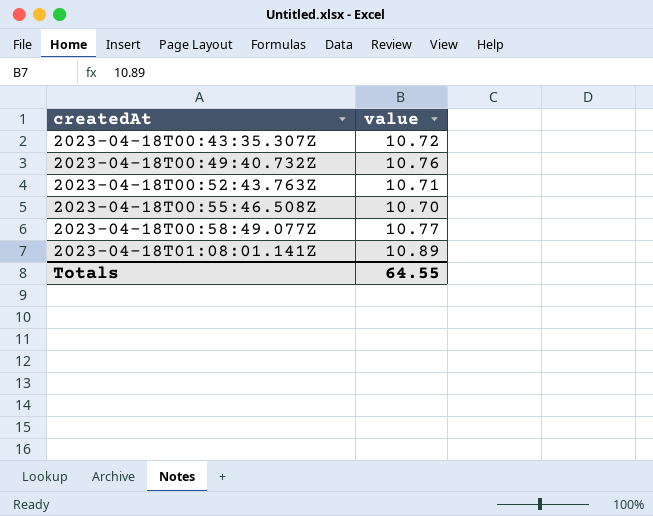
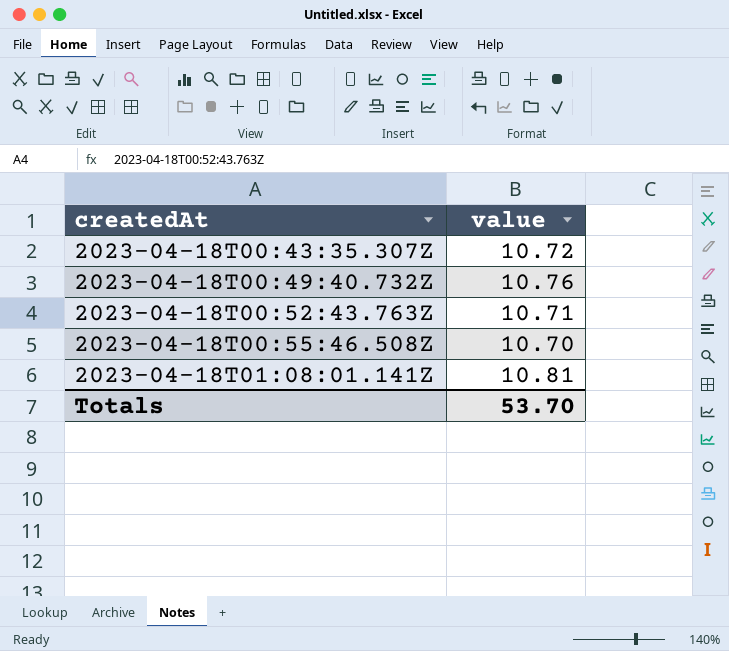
row 2023-04-18T00:58:49.077Z: 10.77 -> none
2023-04-18T01:08:01.141Z | value: 10.89 -> 10.81
Totals | value: 64.55 -> 53.70

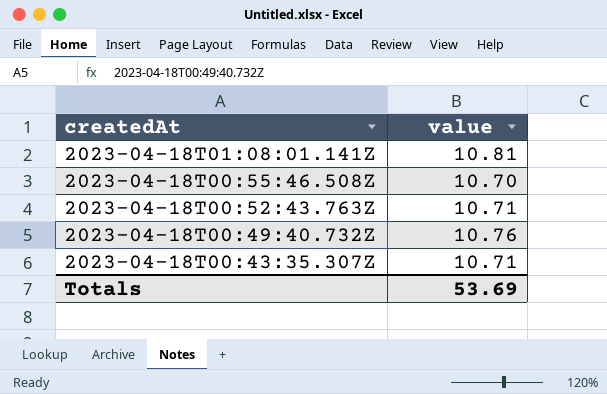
row order: createdAt ascending -> createdAt descending
2023-04-18T00:43:35.307Z | value: 10.72 -> 10.71
Totals | value: 53.70 -> 53.69

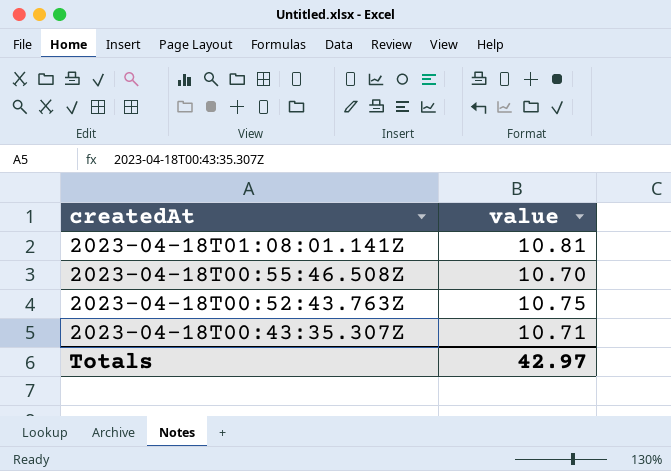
row 2023-04-18T00:49:40.732Z: 10.76 -> none
2023-04-18T00:52:43.763Z | value: 10.71 -> 10.75
Totals | value: 53.69 -> 42.97

